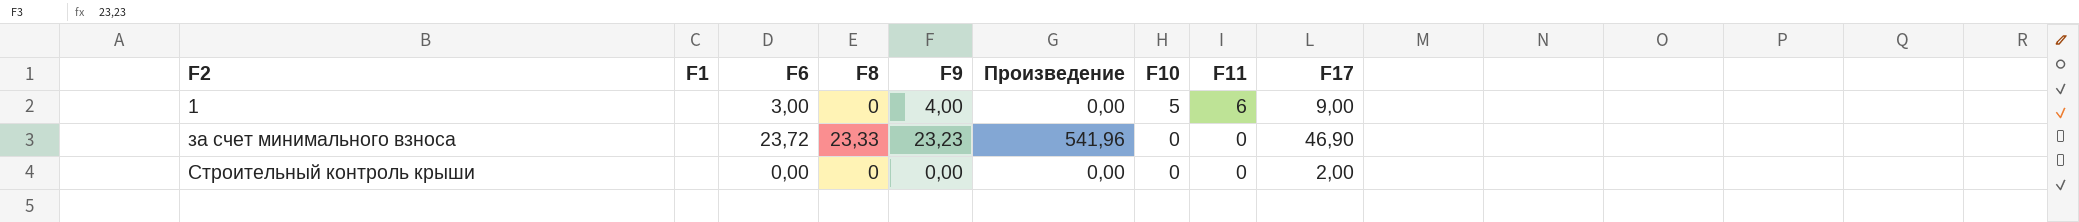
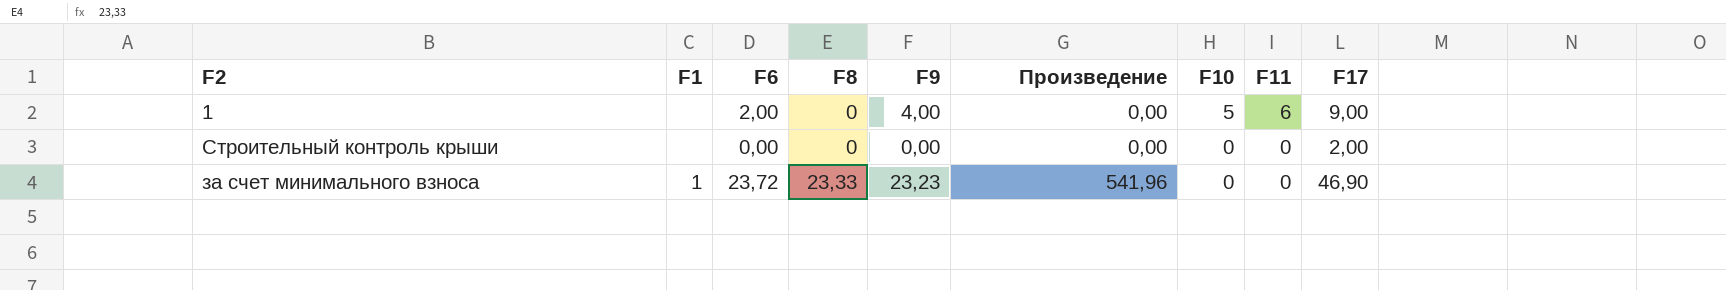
row order: F2 ascending -> F8 ascending
1 | F6: 3,00 -> 2,00
за счет минимального взноса | F1: none -> 1

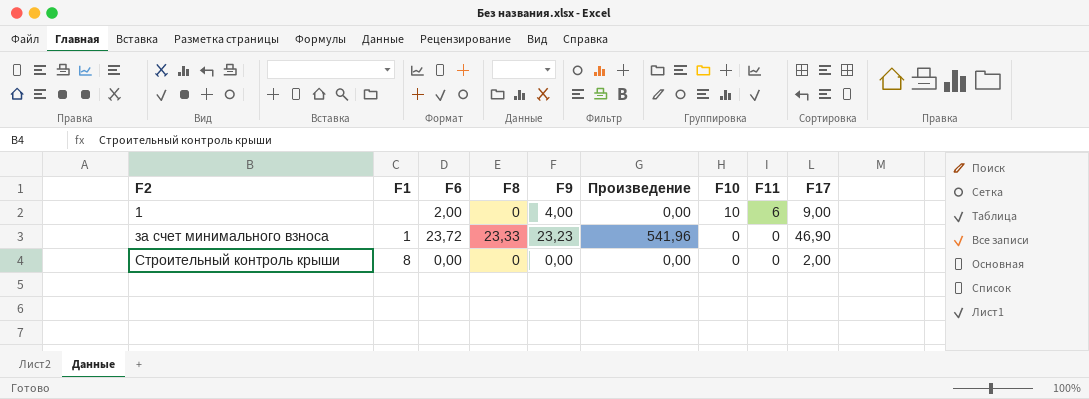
row order: F8 ascending -> F2 ascending
1 | F10: 5 -> 10
Строительный контроль крыши | F1: none -> 8

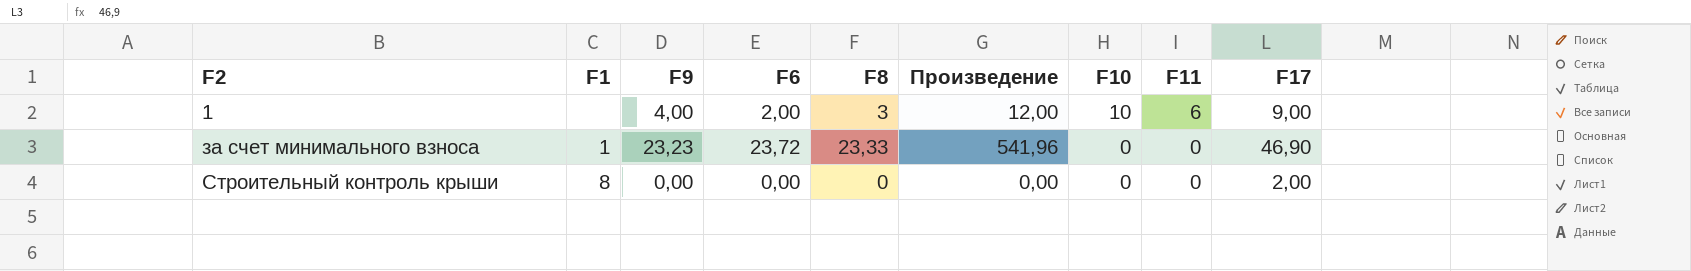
column F9 | position: 5 -> 3
1 | F8: 0 -> 3
1 | Произведение: 0,00 -> 12,00

